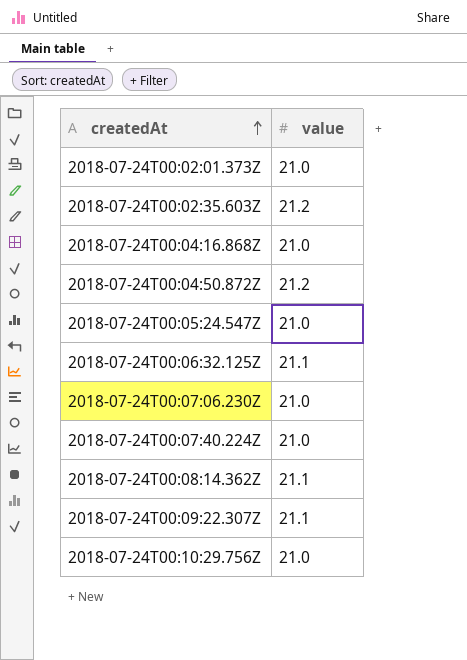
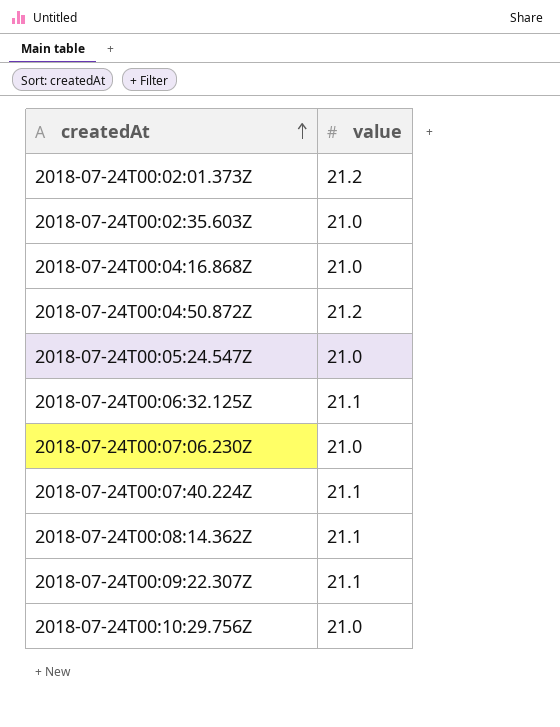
2018-07-24T00:02:01.373Z | value: 21.0 -> 21.2
2018-07-24T00:02:35.603Z | value: 21.2 -> 21.0
2018-07-24T00:07:40.224Z | value: 21.0 -> 21.1

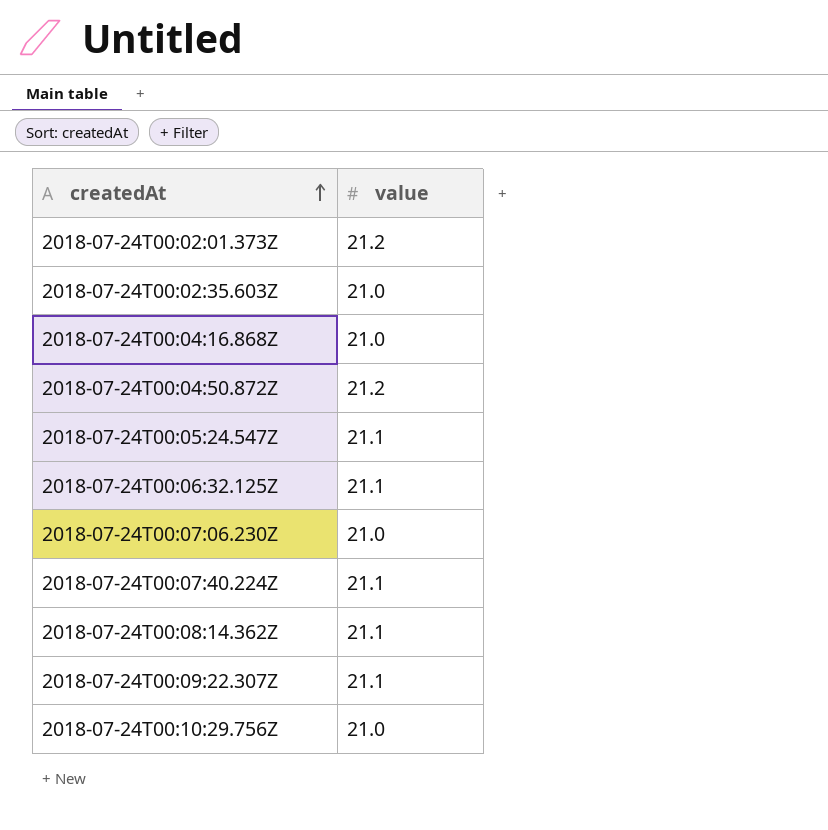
2018-07-24T00:05:24.547Z | value: 21.0 -> 21.1

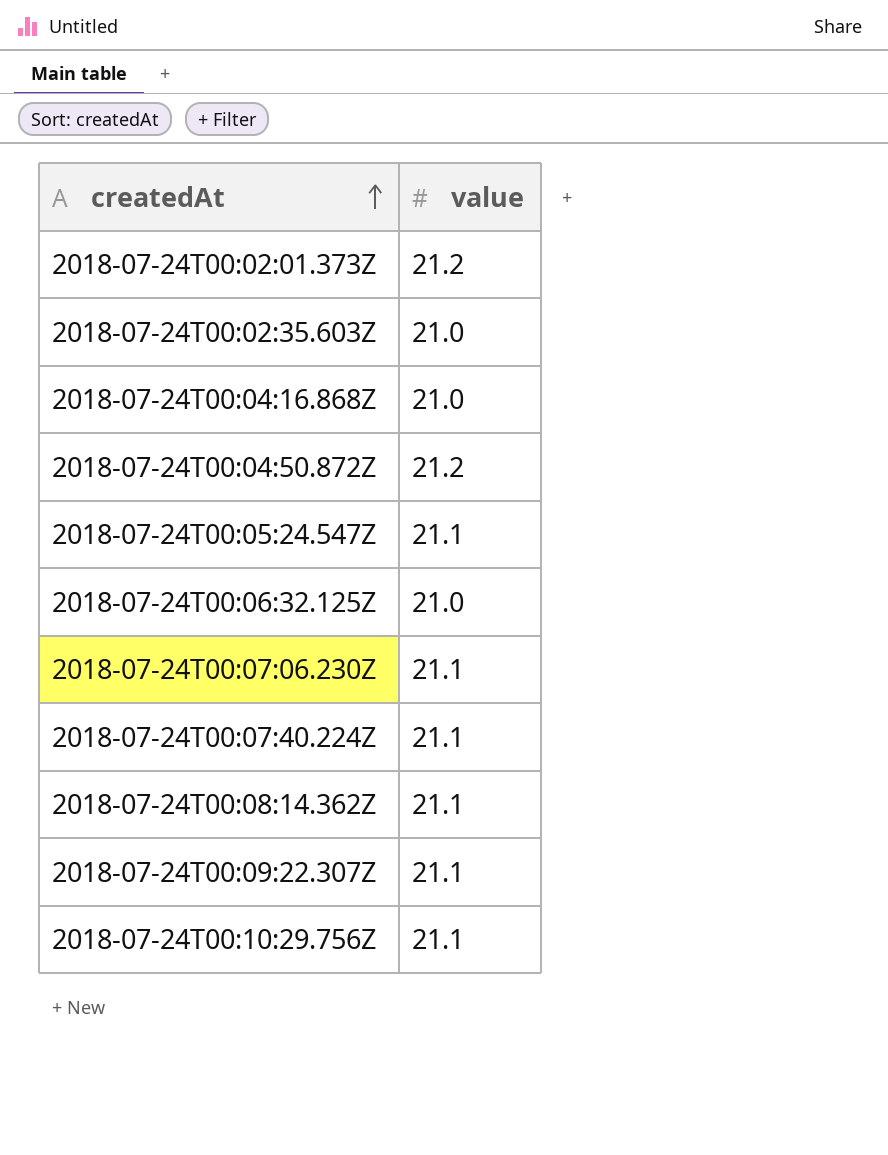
2018-07-24T00:06:32.125Z | value: 21.1 -> 21.0
2018-07-24T00:07:06.230Z | value: 21.0 -> 21.1
2018-07-24T00:10:29.756Z | value: 21.0 -> 21.1

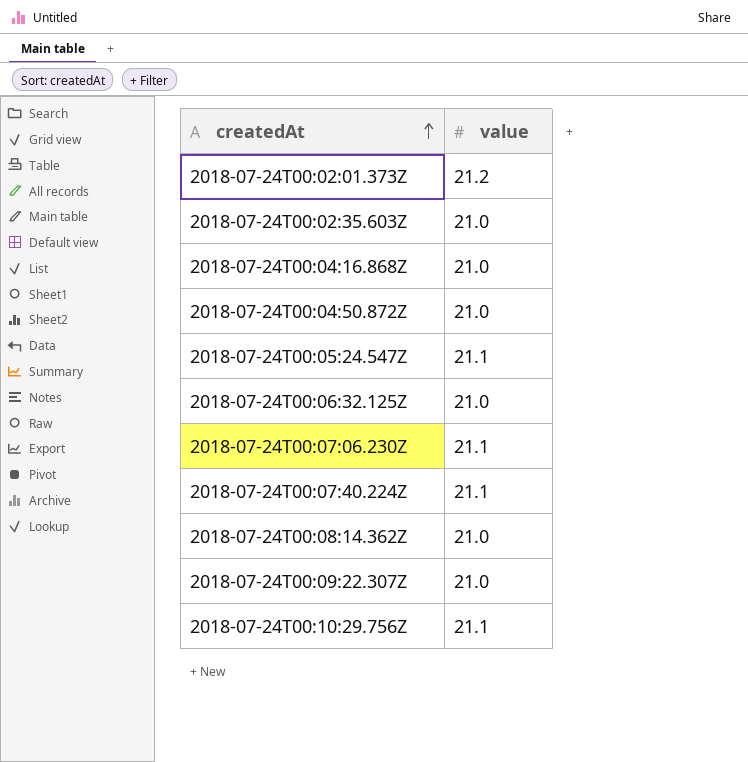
2018-07-24T00:04:50.872Z | value: 21.2 -> 21.0
2018-07-24T00:08:14.362Z | value: 21.1 -> 21.0
2018-07-24T00:09:22.307Z | value: 21.1 -> 21.0

